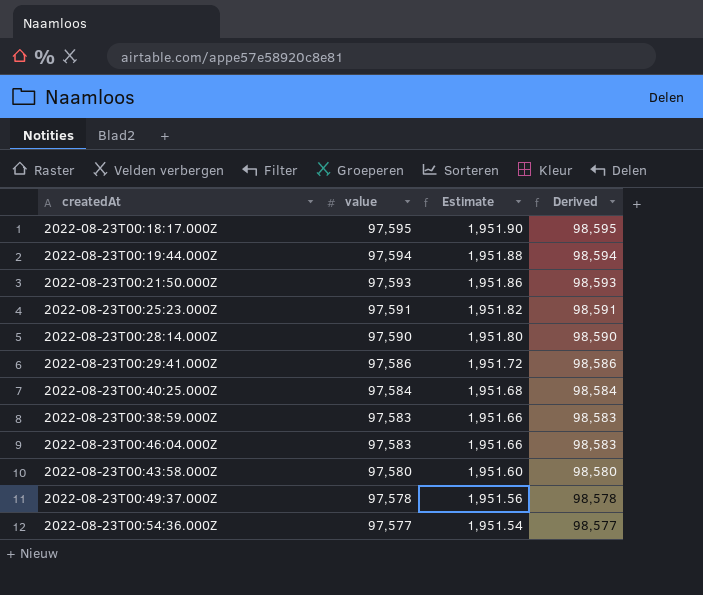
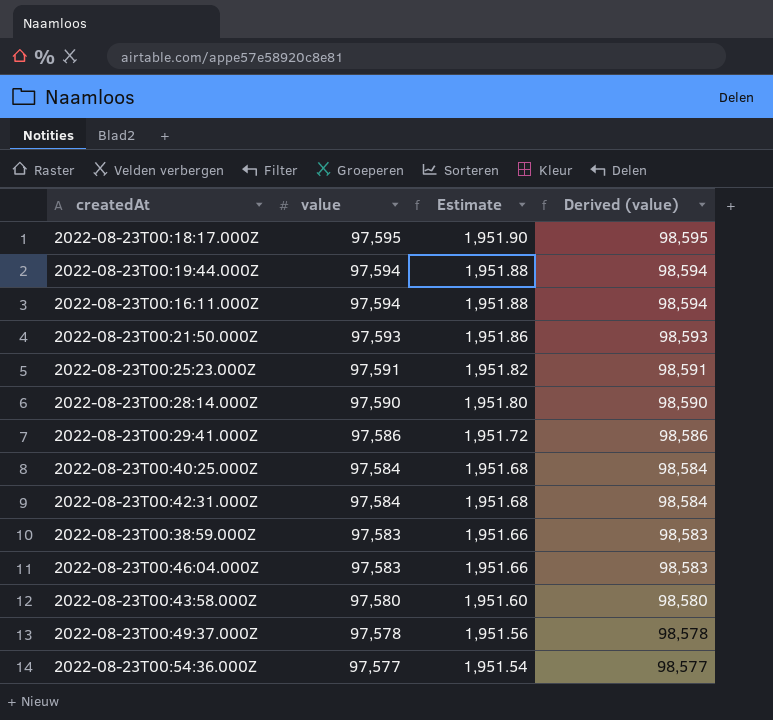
column name: Derived -> Derived (value)
row 2022-08-23T00:16:11.000Z: none -> 97,594 | 1,951.88 | 98,594
row 2022-08-23T00:42:31.000Z: none -> 97,584 | 1,951.68 | 98,584

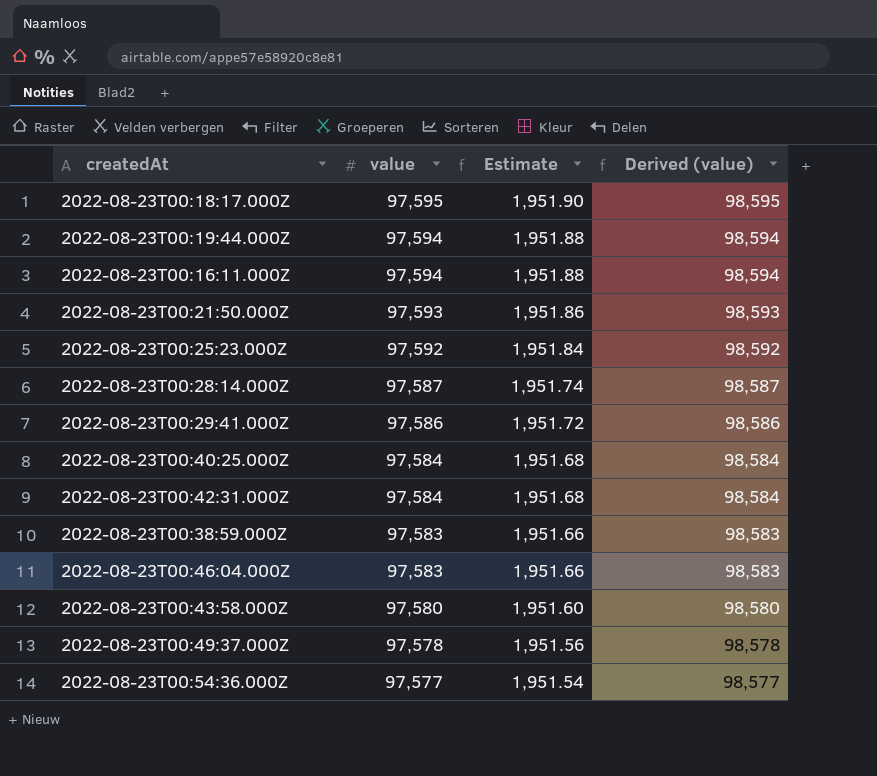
2022-08-23T00:25:23.000Z | value: 97,591 -> 97,592
2022-08-23T00:25:23.000Z | Estimate: 1,951.82 -> 1,951.84
2022-08-23T00:25:23.000Z | Derived (value): 98,591 -> 98,592
2022-08-23T00:28:14.000Z | value: 97,590 -> 97,587
2022-08-23T00:28:14.000Z | Estimate: 1,951.80 -> 1,951.74
2022-08-23T00:28:14.000Z | Derived (value): 98,590 -> 98,587

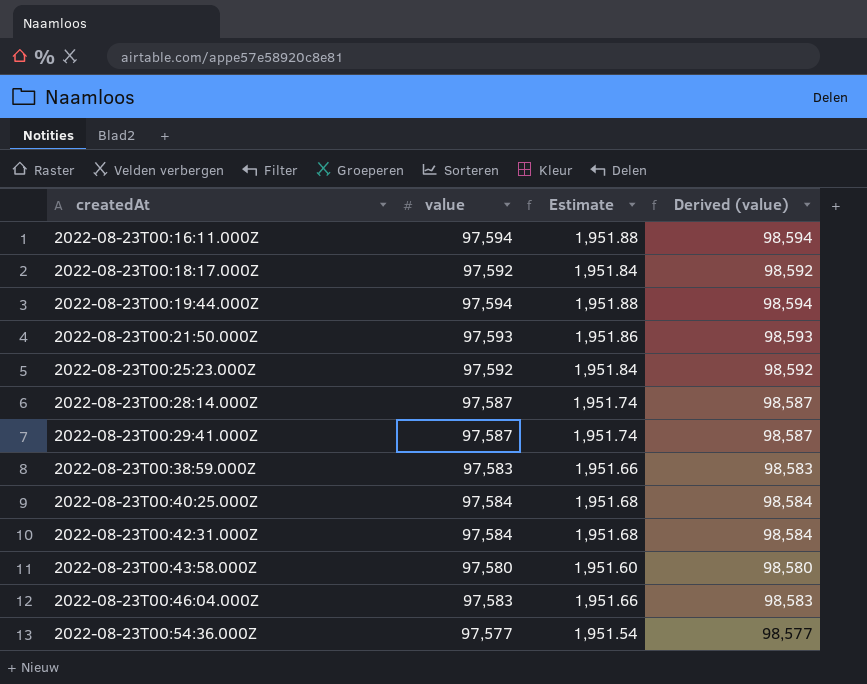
row order: value descending -> createdAt ascending
row 2022-08-23T00:49:37.000Z: 97,578 | 1,951.56 | 98,578 -> none
2022-08-23T00:18:17.000Z | value: 97,595 -> 97,592
2022-08-23T00:18:17.000Z | Estimate: 1,951.90 -> 1,951.84
2022-08-23T00:18:17.000Z | Derived (value): 98,595 -> 98,592
2022-08-23T00:29:41.000Z | value: 97,586 -> 97,587
2022-08-23T00:29:41.000Z | Estimate: 1,951.72 -> 1,951.74
2022-08-23T00:29:41.000Z | Derived (value): 98,586 -> 98,587

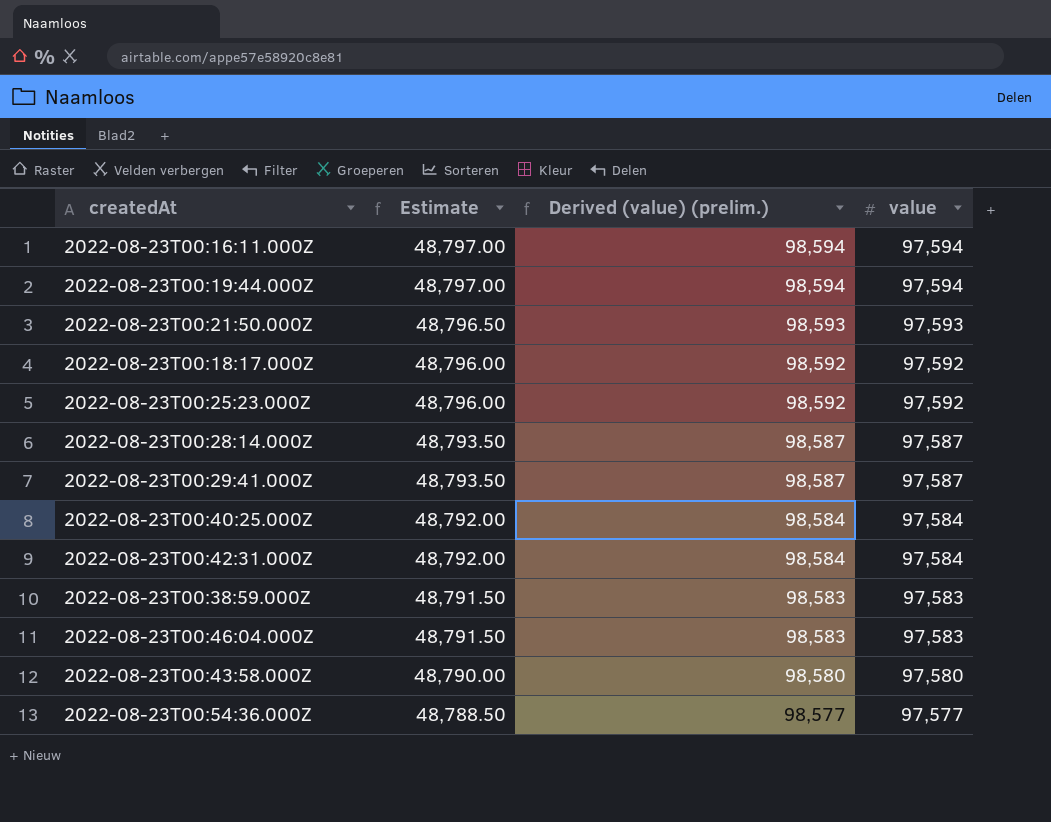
row order: createdAt ascending -> Estimate descending
column Estimate | formula: [value] * 0.02 -> [value] * 0.5
column name: Derived (value) -> Derived (value) (prelim.)
column value | position: 2 -> 4

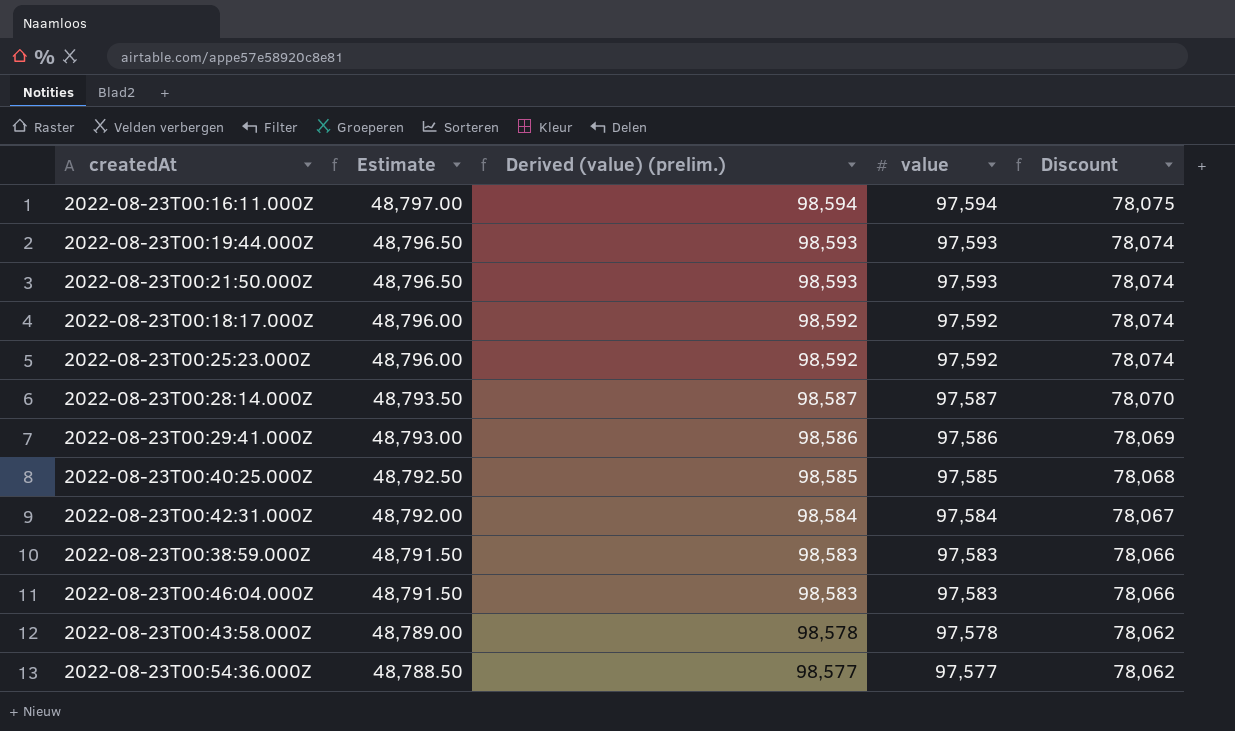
column Discount | formula: none -> [value] * 0.8
2022-08-23T00:19:44.000Z | Estimate: 48,797.00 -> 48,796.50
2022-08-23T00:19:44.000Z | Derived (value) (prelim.): 98,594 -> 98,593
2022-08-23T00:19:44.000Z | value: 97,594 -> 97,593
2022-08-23T00:29:41.000Z | Estimate: 48,793.50 -> 48,793.00
2022-08-23T00:29:41.000Z | Derived (value) (prelim.): 98,587 -> 98,586
2022-08-23T00:29:41.000Z | value: 97,587 -> 97,586
2022-08-23T00:40:25.000Z | Estimate: 48,792.00 -> 48,792.50
2022-08-23T00:40:25.000Z | Derived (value) (prelim.): 98,584 -> 98,585
2022-08-23T00:40:25.000Z | value: 97,584 -> 97,585
2022-08-23T00:43:58.000Z | Estimate: 48,790.00 -> 48,789.00
2022-08-23T00:43:58.000Z | Derived (value) (prelim.): 98,580 -> 98,578
2022-08-23T00:43:58.000Z | value: 97,580 -> 97,578

